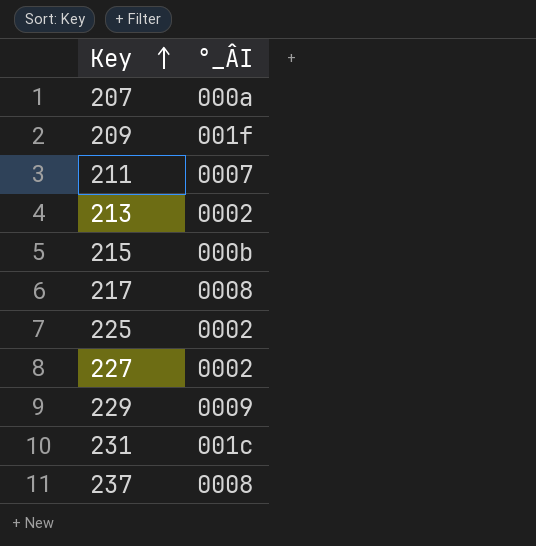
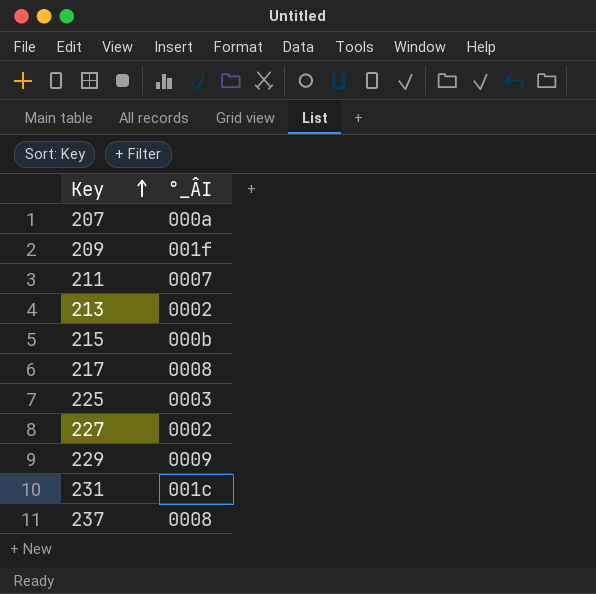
225 | °_ÂI: 0002 -> 0003

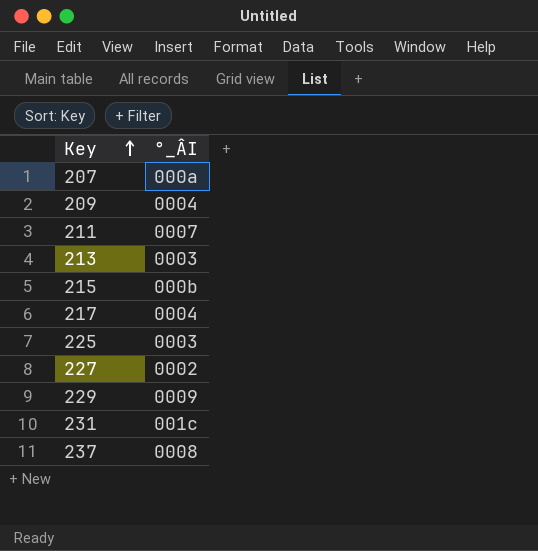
209 | °_ÂI: 001f -> 0004
213 | °_ÂI: 0002 -> 0003
217 | °_ÂI: 0008 -> 0004

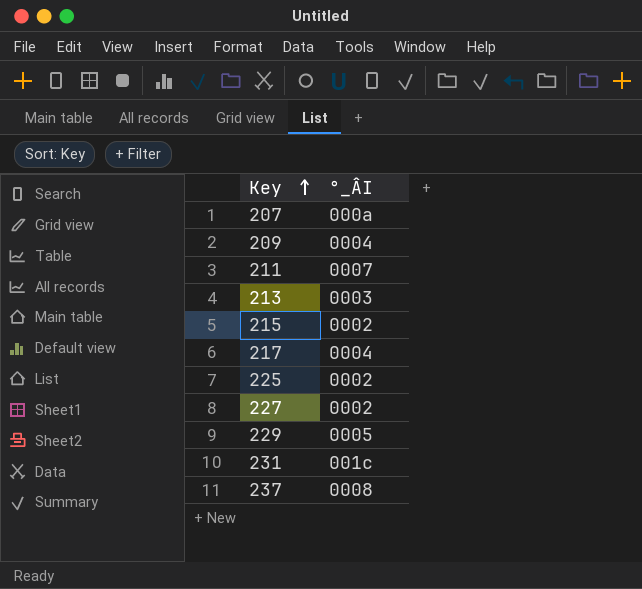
215 | °_ÂI: 000b -> 0002
225 | °_ÂI: 0003 -> 0002
229 | °_ÂI: 0009 -> 0005

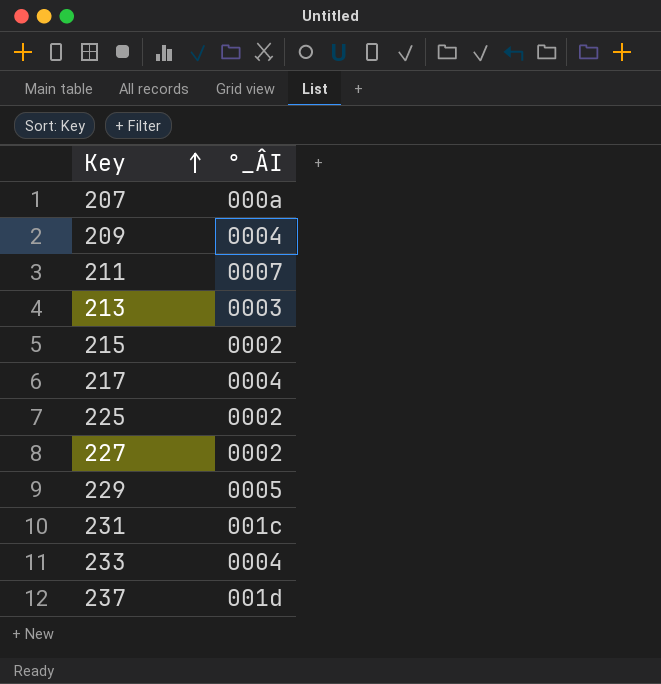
row 233: none -> 0004
237 | °_ÂI: 0008 -> 001d

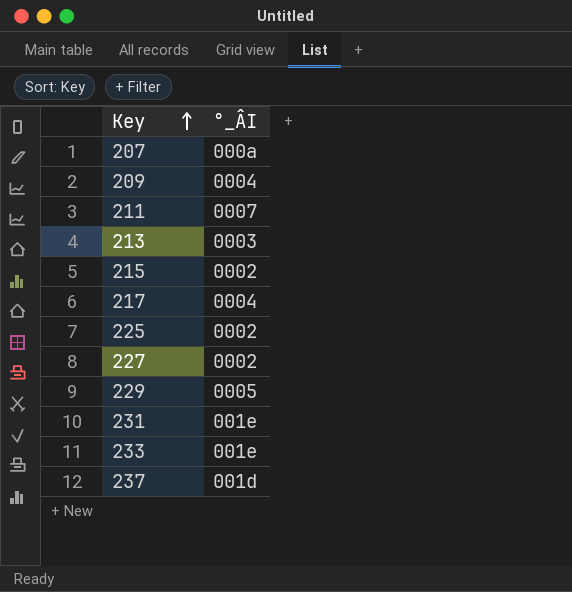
231 | °_ÂI: 001c -> 001e
233 | °_ÂI: 0004 -> 001e

